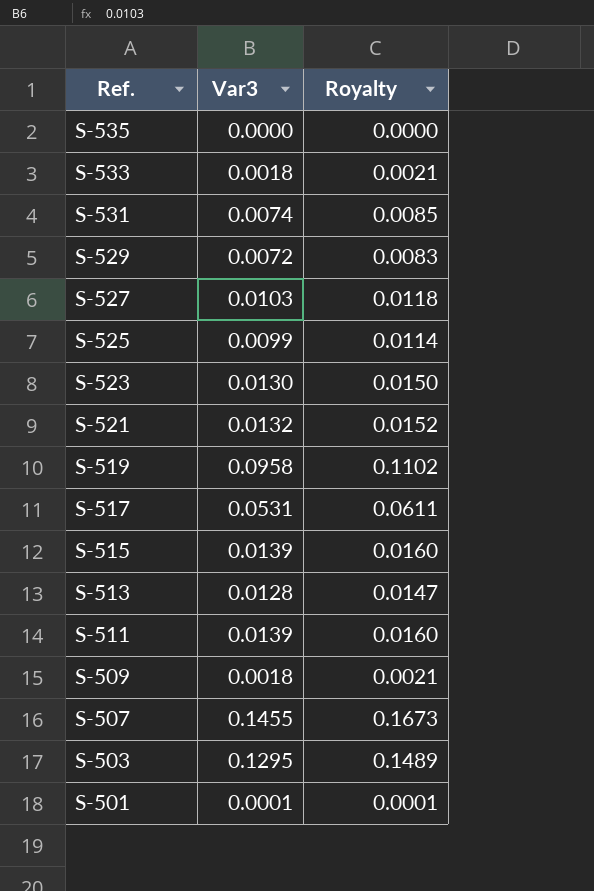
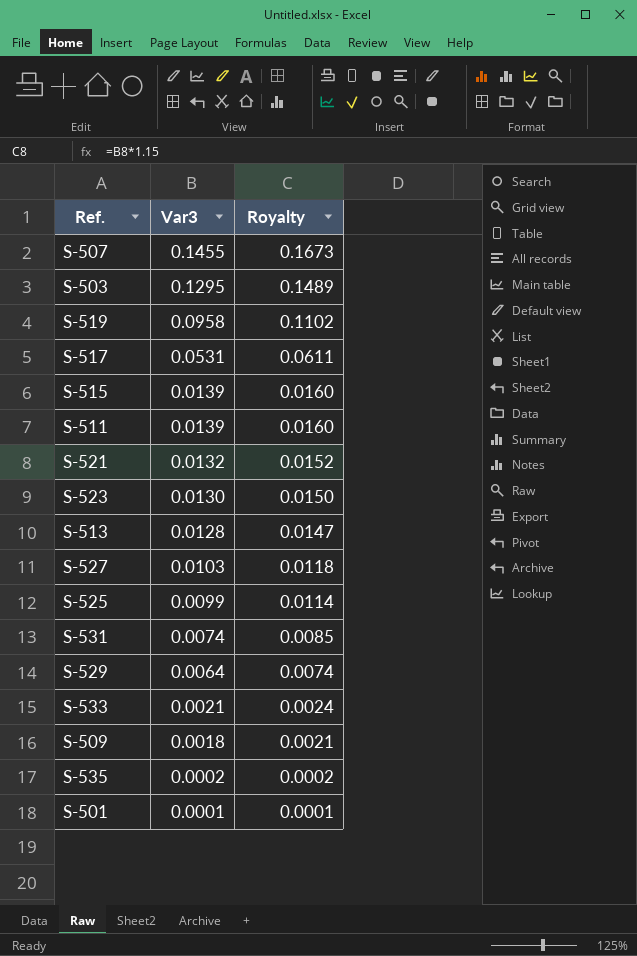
row order: Ref. descending -> Var3 descending
S-529 | Var3: 0.0072 -> 0.0064
S-529 | Royalty: 0.0083 -> 0.0074
S-533 | Var3: 0.0018 -> 0.0021
S-533 | Royalty: 0.0021 -> 0.0024
S-535 | Var3: 0.0000 -> 0.0002
S-535 | Royalty: 0.0000 -> 0.0002

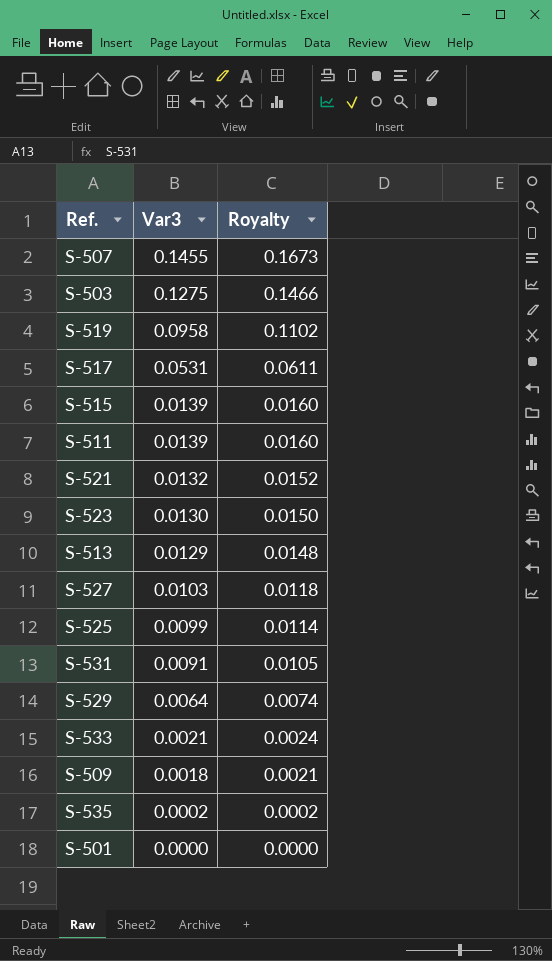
S-503 | Var3: 0.1295 -> 0.1275
S-503 | Royalty: 0.1489 -> 0.1466
S-513 | Var3: 0.0128 -> 0.0129
S-513 | Royalty: 0.0147 -> 0.0148
S-531 | Var3: 0.0074 -> 0.0091
S-531 | Royalty: 0.0085 -> 0.0105
S-501 | Var3: 0.0001 -> 0.0000
S-501 | Royalty: 0.0001 -> 0.0000

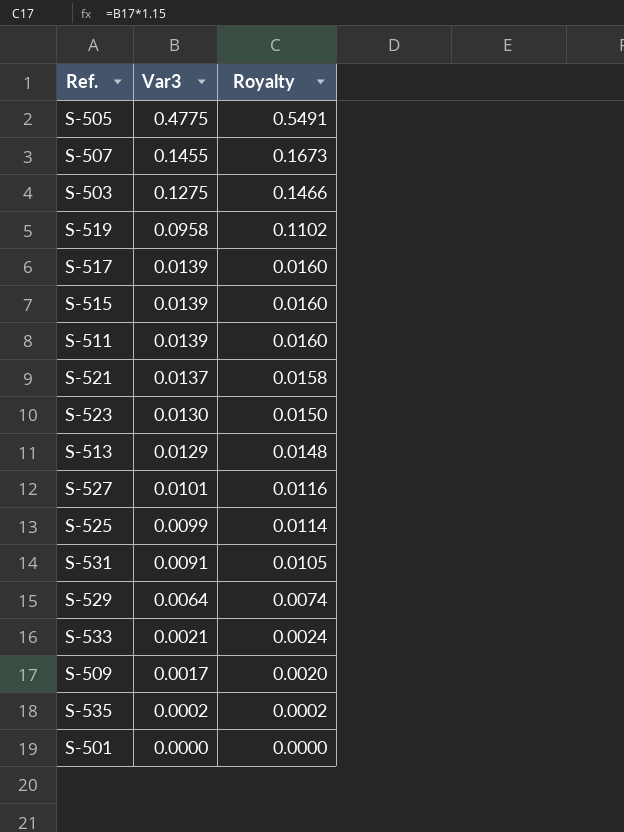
row S-505: none -> 0.4775 | 0.5491
S-517 | Var3: 0.0531 -> 0.0139
S-517 | Royalty: 0.0611 -> 0.0160
S-521 | Var3: 0.0132 -> 0.0137
S-521 | Royalty: 0.0152 -> 0.0158
S-527 | Var3: 0.0103 -> 0.0101
S-527 | Royalty: 0.0118 -> 0.0116
S-509 | Var3: 0.0018 -> 0.0017
S-509 | Royalty: 0.0021 -> 0.0020

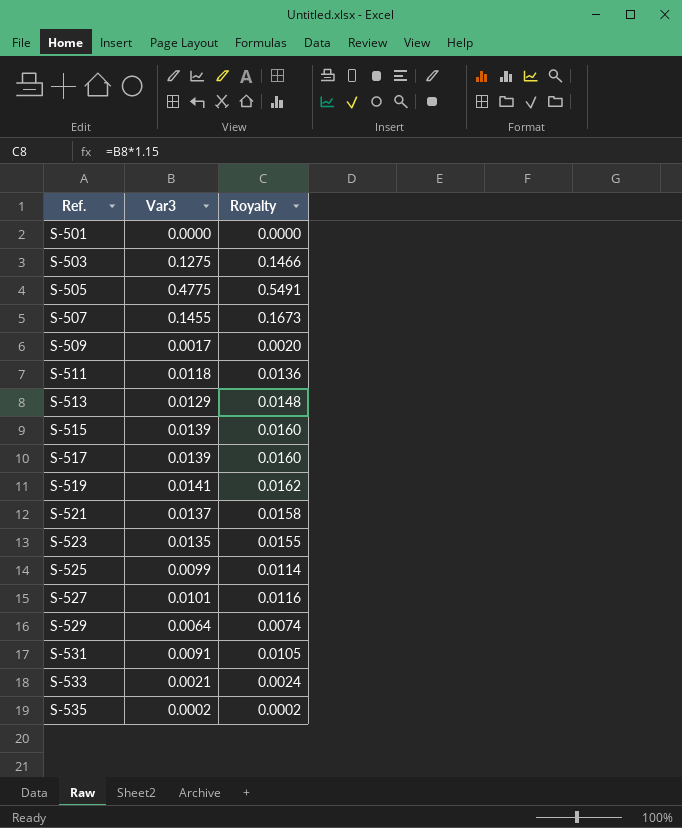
row order: Var3 descending -> Ref. ascending
S-511 | Var3: 0.0139 -> 0.0118
S-511 | Royalty: 0.0160 -> 0.0136
S-519 | Var3: 0.0958 -> 0.0141
S-519 | Royalty: 0.1102 -> 0.0162
S-523 | Var3: 0.0130 -> 0.0135
S-523 | Royalty: 0.0150 -> 0.0155

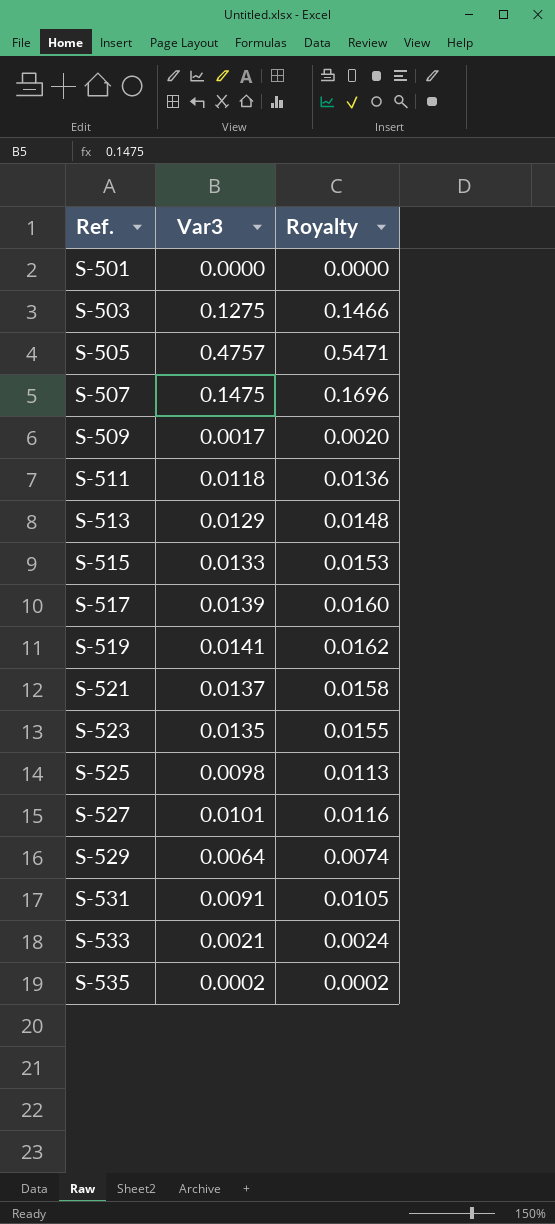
S-505 | Var3: 0.4775 -> 0.4757
S-505 | Royalty: 0.5491 -> 0.5471
S-507 | Var3: 0.1455 -> 0.1475
S-507 | Royalty: 0.1673 -> 0.1696
S-515 | Var3: 0.0139 -> 0.0133
S-515 | Royalty: 0.0160 -> 0.0153
S-525 | Var3: 0.0099 -> 0.0098
S-525 | Royalty: 0.0114 -> 0.0113

